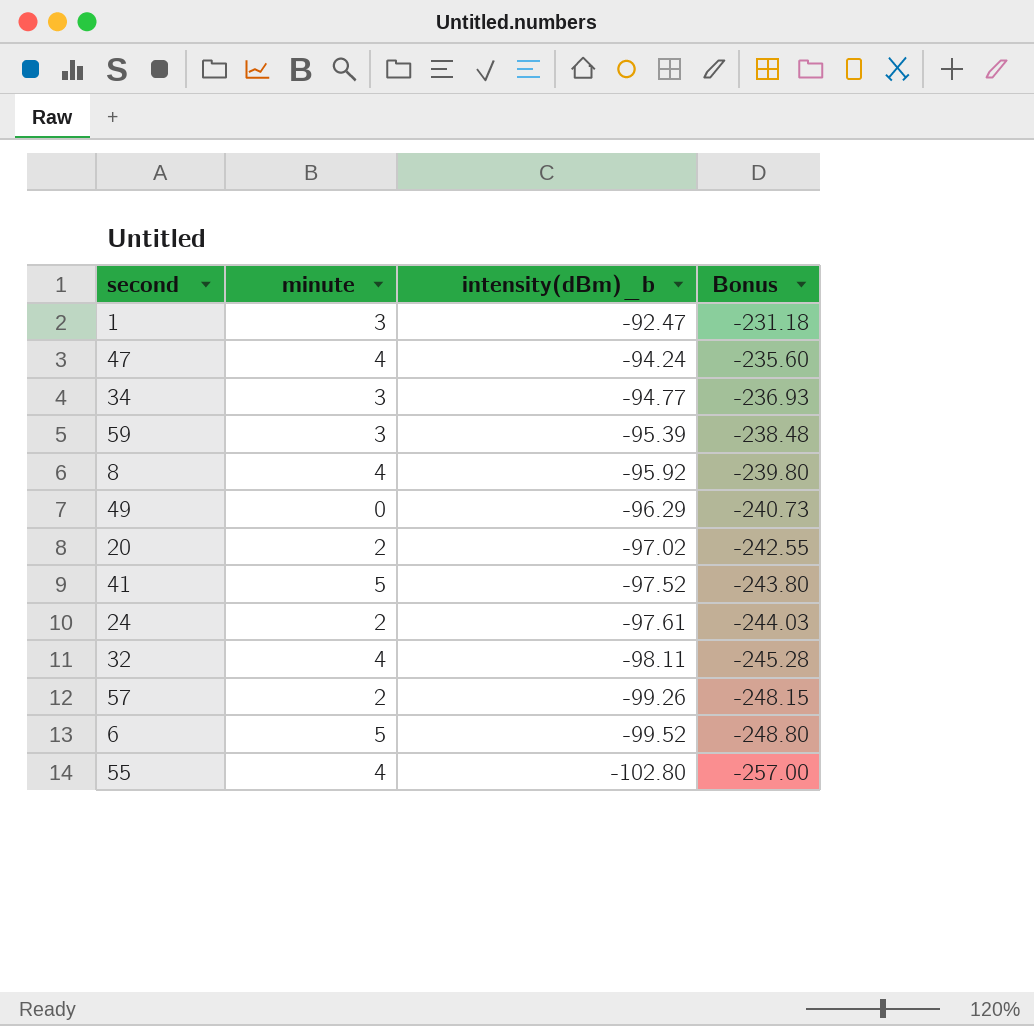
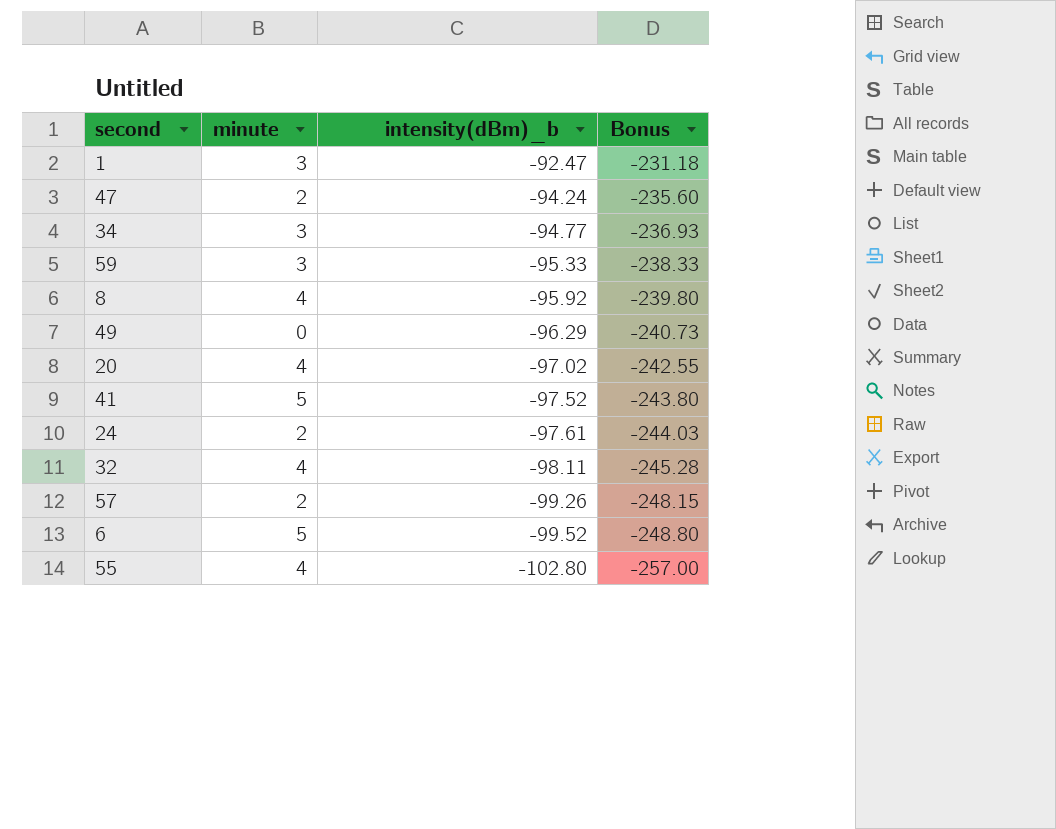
47 | minute: 4 -> 2
59 | intensity(dBm)_b: -95.39 -> -95.33
59 | Bonus: -238.48 -> -238.33
20 | minute: 2 -> 4

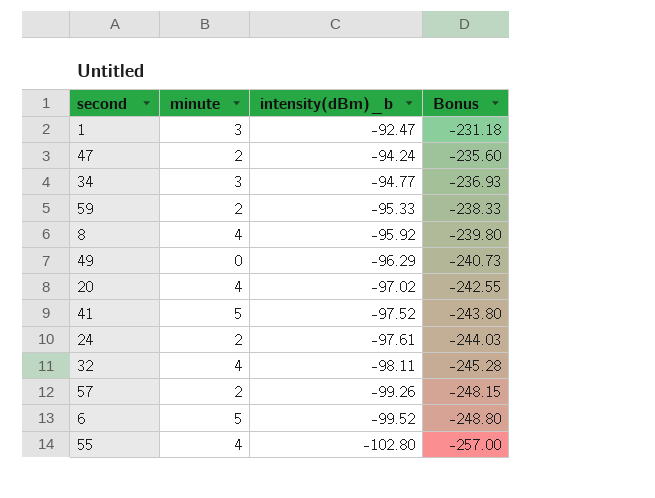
59 | minute: 3 -> 2

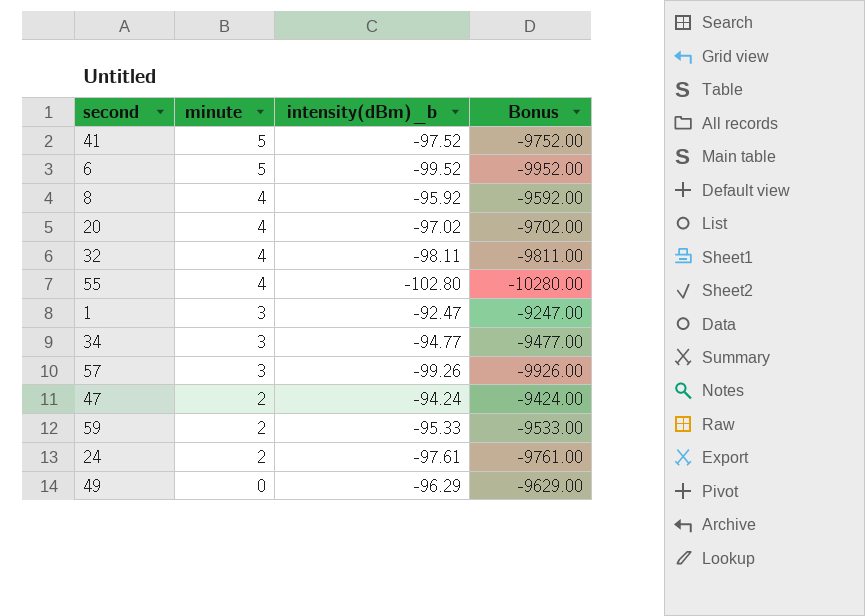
row order: intensity(dBm)_b descending -> minute descending
column Bonus | formula: [intensity(dBm)_b] * 2.5 -> [intensity(dBm)_b] * 100
57 | minute: 2 -> 3

